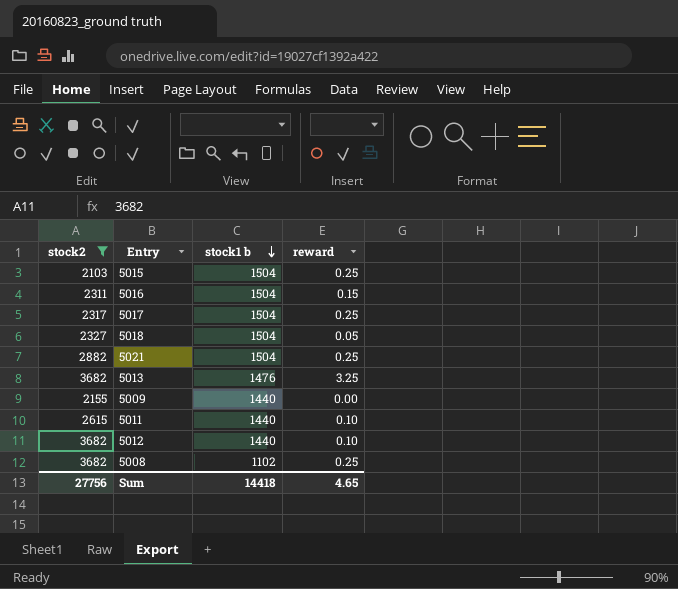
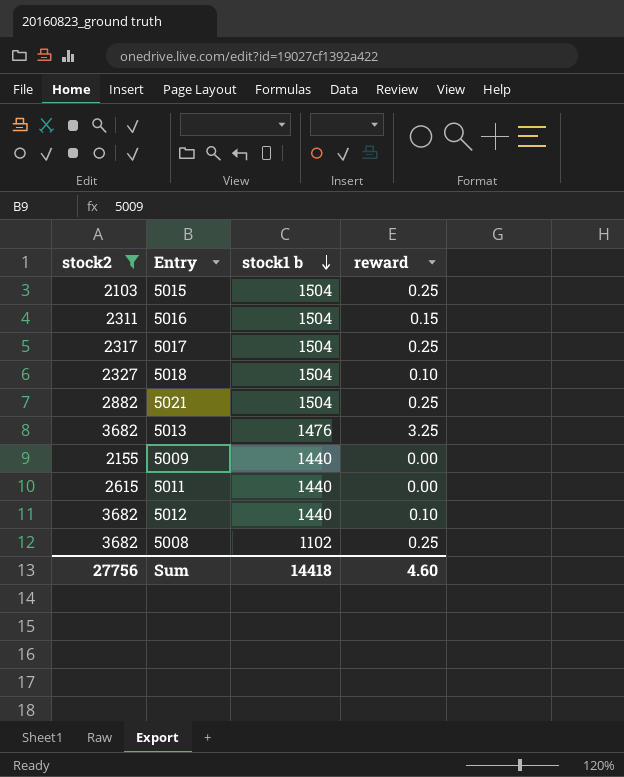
5018 | reward: 0.05 -> 0.10
5011 | reward: 0.10 -> 0.00
Sum | reward: 4.65 -> 4.60

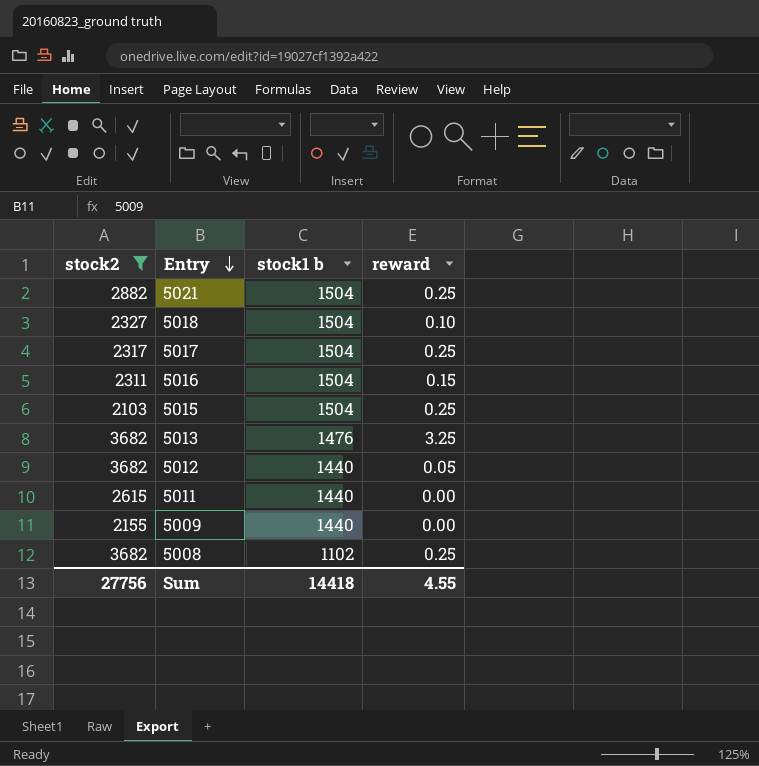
row order: stock1 b descending -> Entry descending
5012 | reward: 0.10 -> 0.05
Sum | reward: 4.60 -> 4.55

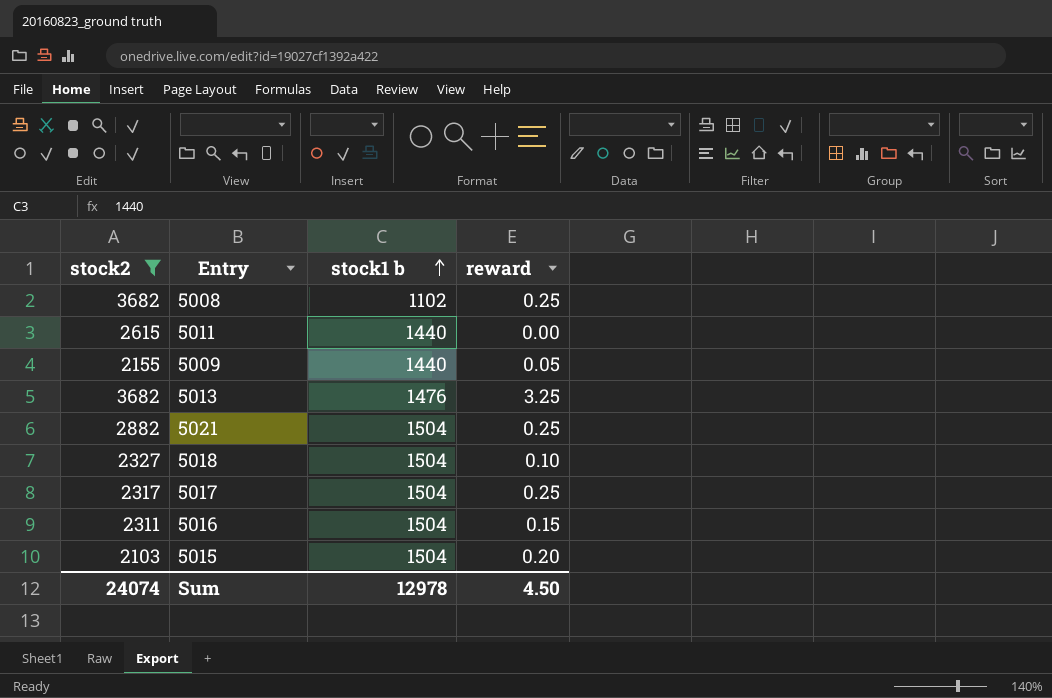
row order: Entry descending -> stock1 b ascending
row 5012: 3682 | 1440 | 0.05 -> none
5009 | reward: 0.00 -> 0.05
5015 | reward: 0.25 -> 0.20
Sum | stock2: 27756 -> 24074
Sum | stock1 b: 14418 -> 12978
Sum | reward: 4.55 -> 4.50

